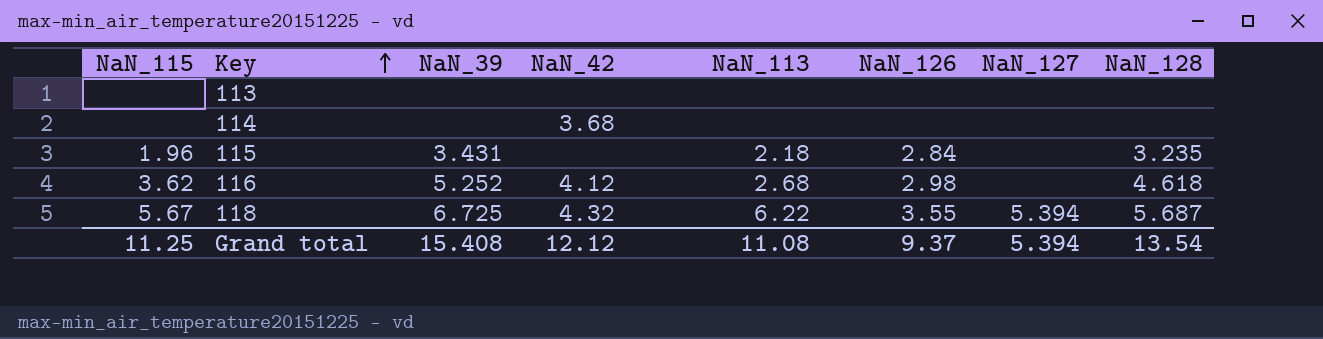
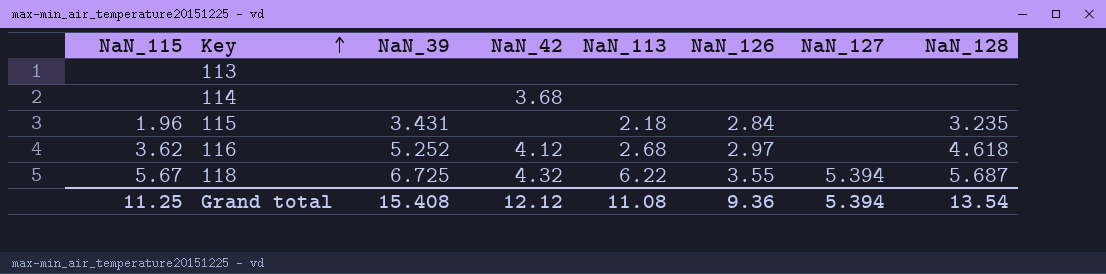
116 | NaN_126: 2.98 -> 2.97
Grand total | NaN_126: 9.37 -> 9.36

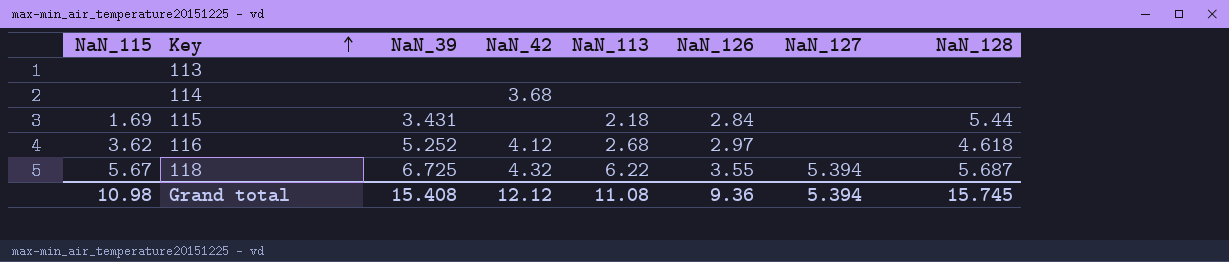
115 | NaN_115: 1.96 -> 1.69
115 | NaN_128: 3.235 -> 5.44
Grand total | NaN_115: 11.25 -> 10.98
Grand total | NaN_128: 13.54 -> 15.745

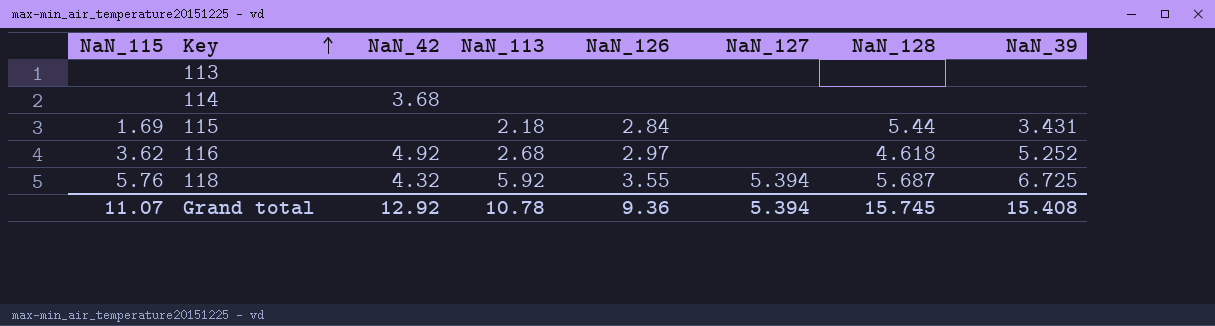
column NaN_39 | position: 3 -> 8
116 | NaN_42: 4.12 -> 4.92
118 | NaN_115: 5.67 -> 5.76
118 | NaN_113: 6.22 -> 5.92
Grand total | NaN_115: 10.98 -> 11.07
Grand total | NaN_42: 12.12 -> 12.92
Grand total | NaN_113: 11.08 -> 10.78

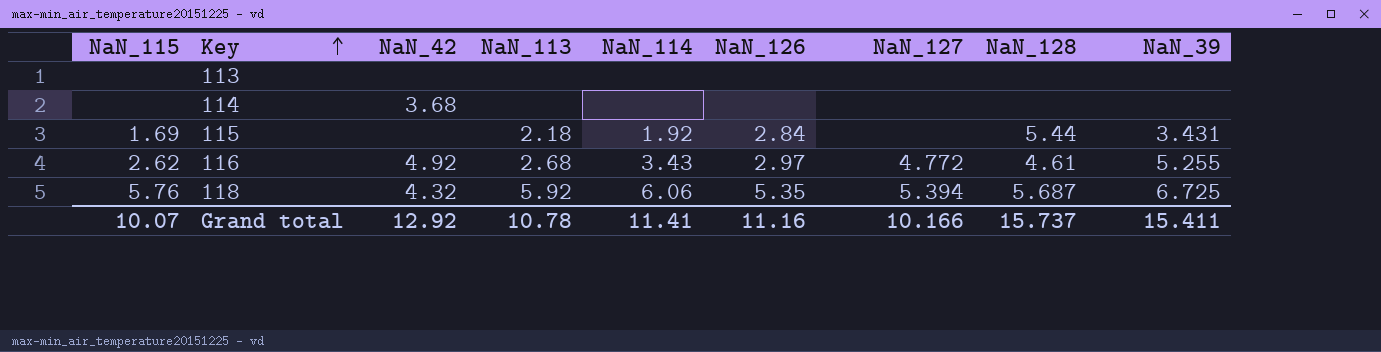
column NaN_114 | position: none -> 5
116 | NaN_115: 3.62 -> 2.62
116 | NaN_127: none -> 4.772
116 | NaN_128: 4.618 -> 4.61
116 | NaN_39: 5.252 -> 5.255
118 | NaN_126: 3.55 -> 5.35
Grand total | NaN_115: 11.07 -> 10.07
Grand total | NaN_126: 9.36 -> 11.16
Grand total | NaN_127: 5.394 -> 10.166
Grand total | NaN_128: 15.745 -> 15.737
Grand total | NaN_39: 15.408 -> 15.411

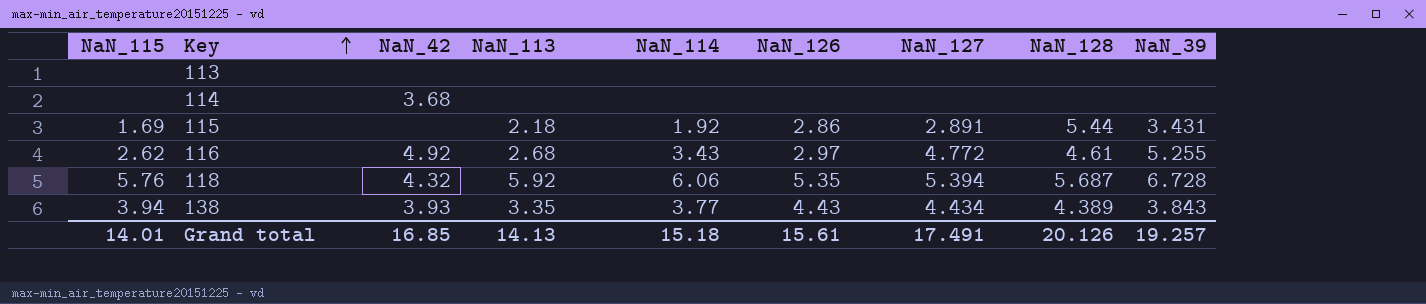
115 | NaN_126: 2.84 -> 2.86
115 | NaN_127: none -> 2.891
118 | NaN_39: 6.725 -> 6.728
row 138: none -> 3.94 | 3.93 | 3.35 | 3.77 | 4.43 | 4.434 | 4.389 | 3.843
Grand total | NaN_115: 10.07 -> 14.01
Grand total | NaN_42: 12.92 -> 16.85
Grand total | NaN_113: 10.78 -> 14.13
Grand total | NaN_114: 11.41 -> 15.18
Grand total | NaN_126: 11.16 -> 15.61
Grand total | NaN_127: 10.166 -> 17.491
Grand total | NaN_128: 15.737 -> 20.126
Grand total | NaN_39: 15.411 -> 19.257

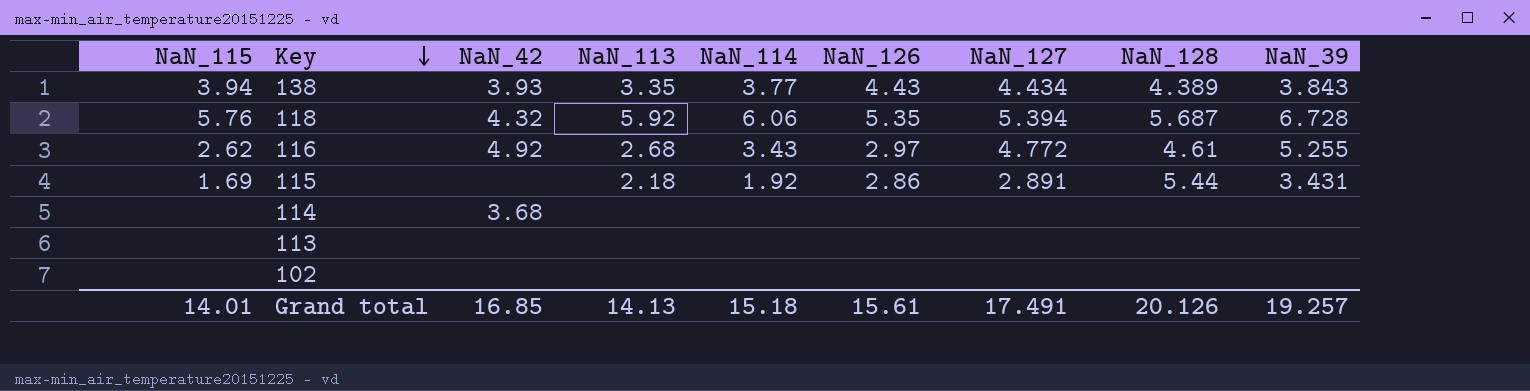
row order: Key ascending -> Key descending
row 102: none -> none | none | none | none | none | none | none | none

